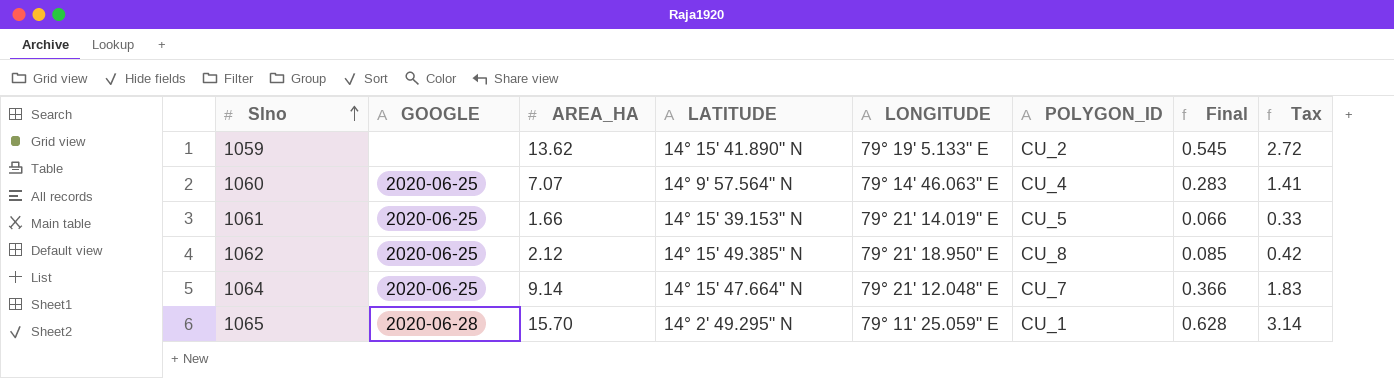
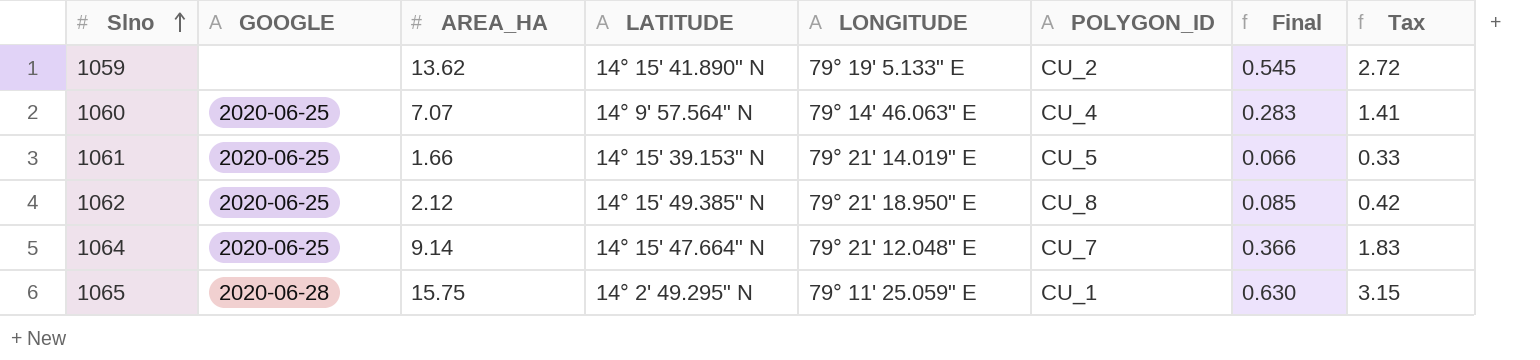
1065 | AREA_HA: 15.70 -> 15.75
1065 | Final: 0.628 -> 0.630
1065 | Tax: 3.14 -> 3.15

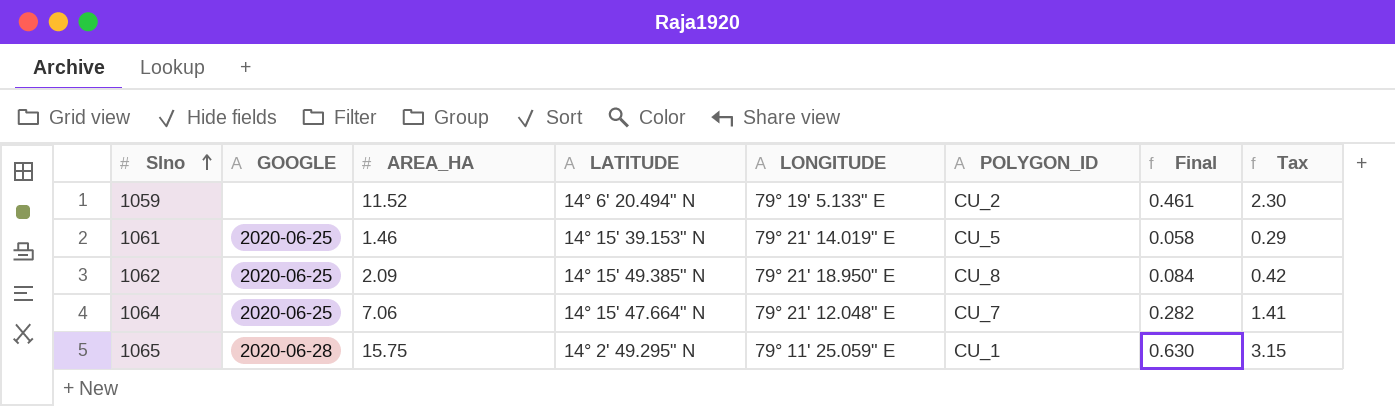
row 1060: 2020-06-25 | 7.07 | 14° 9' 57.564" N | 79° 14' 46.063" E | CU_4 | 0.283 | 1.41 -> none
1059 | AREA_HA: 13.62 -> 11.52
1059 | LATITUDE: 14° 15' 41.890" N -> 14° 6' 20.494" N
1059 | Final: 0.545 -> 0.461
1059 | Tax: 2.72 -> 2.30
1061 | AREA_HA: 1.66 -> 1.46
1061 | Final: 0.066 -> 0.058
1061 | Tax: 0.33 -> 0.29
1062 | AREA_HA: 2.12 -> 2.09
1062 | Final: 0.085 -> 0.084
1064 | AREA_HA: 9.14 -> 7.06
1064 | Final: 0.366 -> 0.282
1064 | Tax: 1.83 -> 1.41

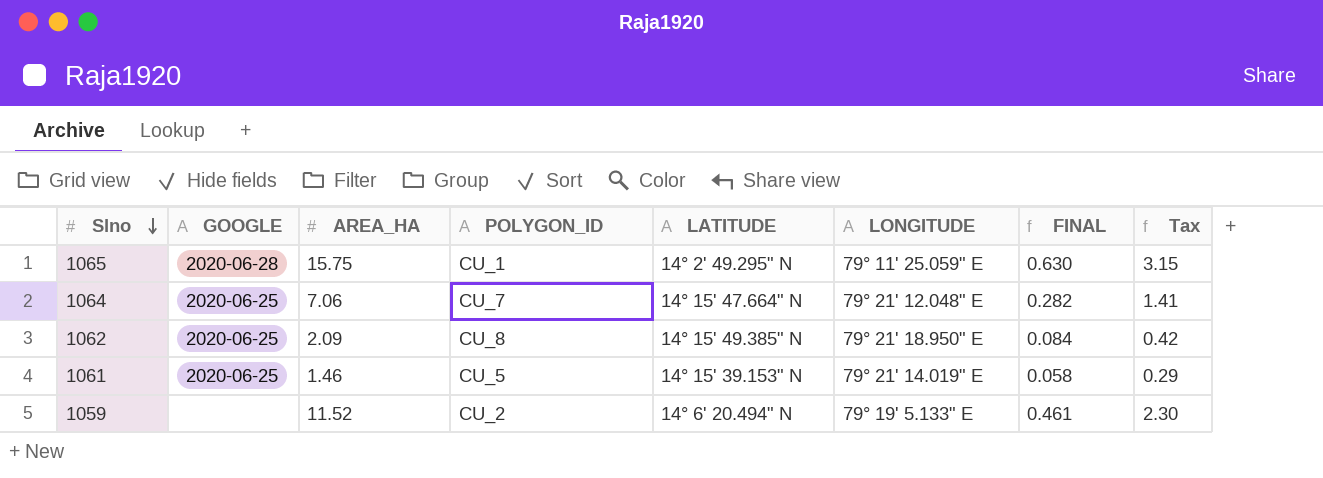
row order: Slno ascending -> Slno descending
column POLYGON_ID | position: 6 -> 4
column name: Final -> FINAL

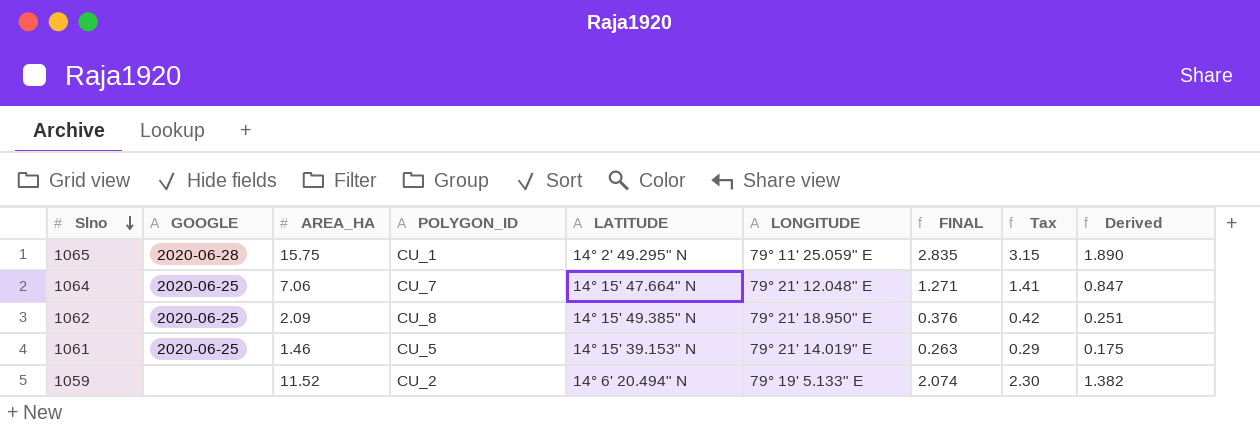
column FINAL | formula: [AREA_HA] * 0.04 -> [AREA_HA] * 0.18
column Derived | formula: none -> [AREA_HA] * 0.12

